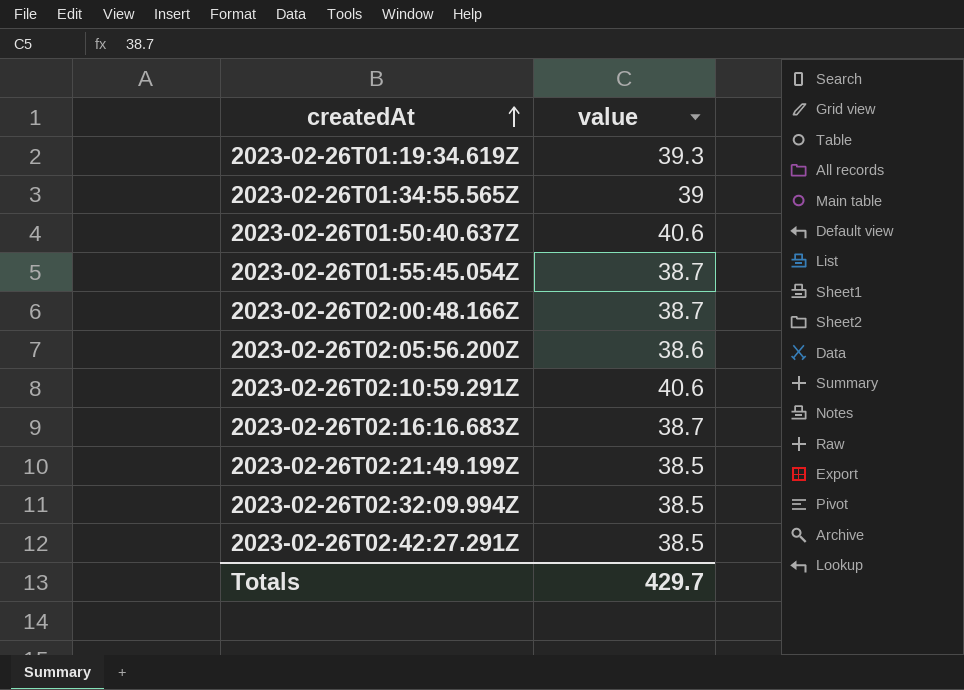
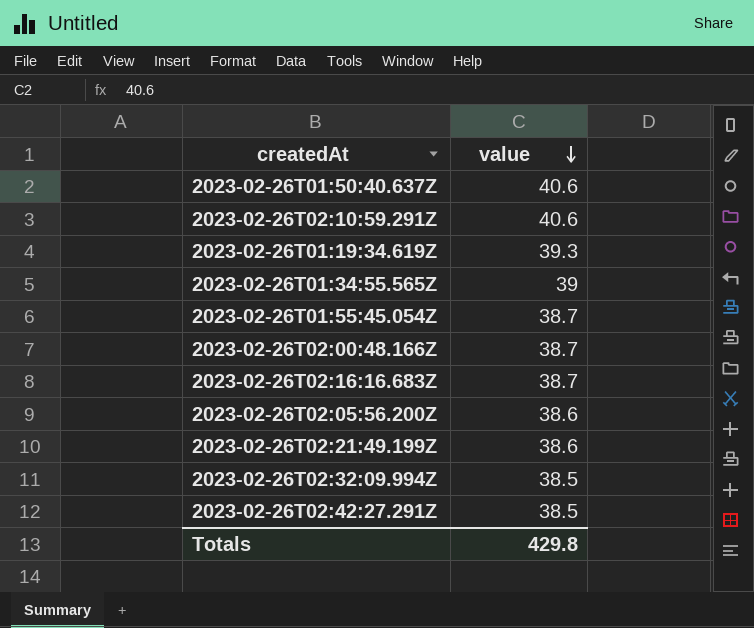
row order: createdAt ascending -> value descending
2023-02-26T02:21:49.199Z | value: 38.5 -> 38.6
Totals | value: 429.7 -> 429.8

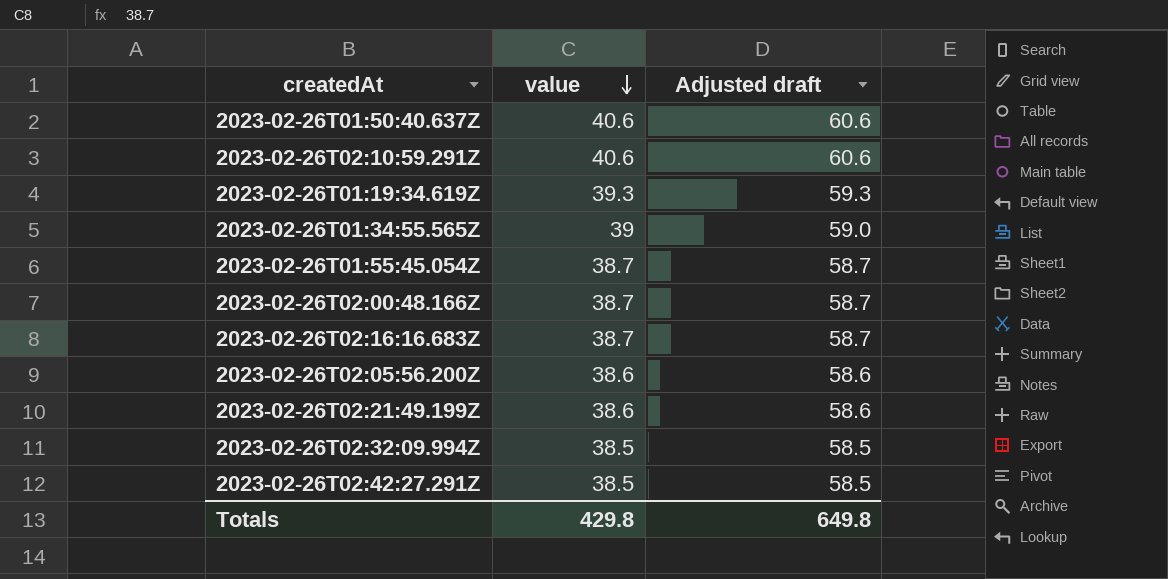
column Adjusted draft | formula: none -> [value] + 20

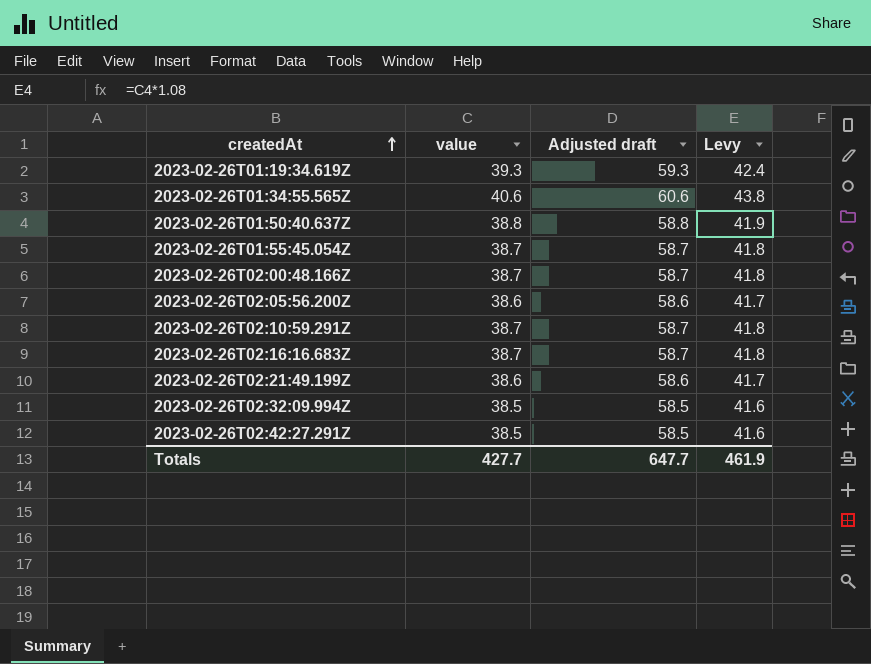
row order: value descending -> createdAt ascending
column Levy | formula: none -> [value] * 1.08
2023-02-26T01:34:55.565Z | value: 39 -> 40.6
2023-02-26T01:34:55.565Z | Adjusted draft: 59.0 -> 60.6
2023-02-26T01:50:40.637Z | value: 40.6 -> 38.8
2023-02-26T01:50:40.637Z | Adjusted draft: 60.6 -> 58.8
2023-02-26T02:10:59.291Z | value: 40.6 -> 38.7
2023-02-26T02:10:59.291Z | Adjusted draft: 60.6 -> 58.7
Totals | value: 429.8 -> 427.7
Totals | Adjusted draft: 649.8 -> 647.7

